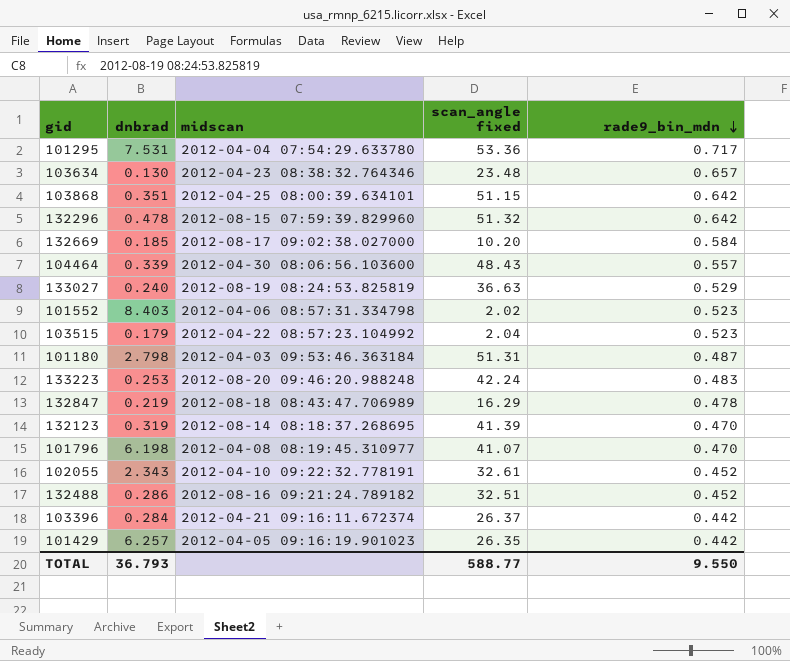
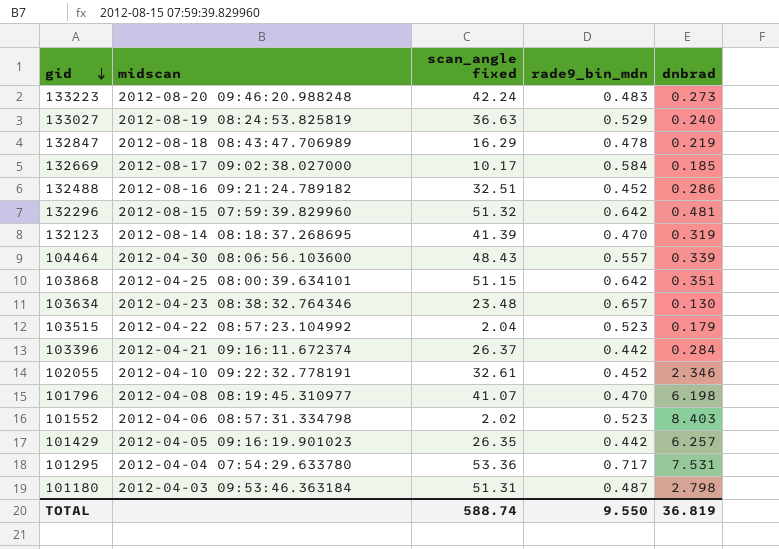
row order: rade9_bin_mdn descending -> gid descending
column dnbrad | position: 2 -> 5
133223 | dnbrad: 0.253 -> 0.273
132669 | scan_angle fixed: 10.20 -> 10.17
132296 | dnbrad: 0.478 -> 0.481
102055 | dnbrad: 2.343 -> 2.346
TOTAL | scan_angle fixed: 588.77 -> 588.74
TOTAL | dnbrad: 36.793 -> 36.819

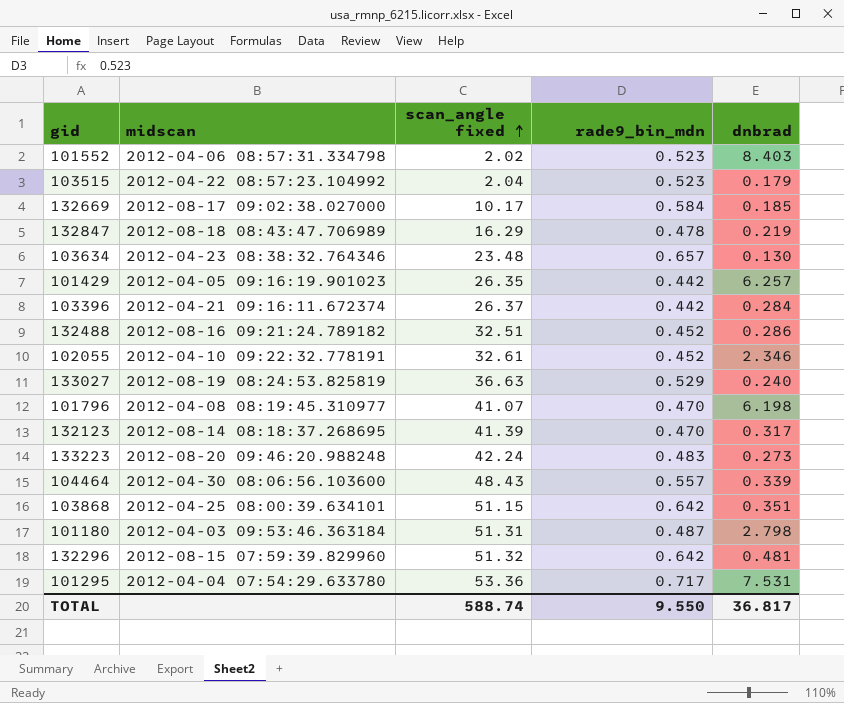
row order: gid descending -> scan_angle fixed ascending
132123 | dnbrad: 0.319 -> 0.317
TOTAL | dnbrad: 36.819 -> 36.817

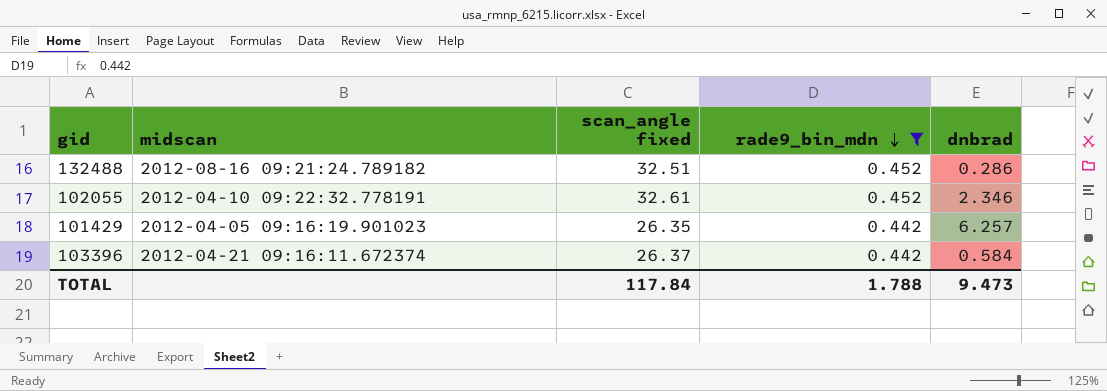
filter: none -> rade9_bin_mdn <= 0.452
row order: scan_angle fixed ascending -> rade9_bin_mdn descending
103396 | dnbrad: 0.284 -> 0.584
TOTAL | scan_angle fixed: 588.74 -> 117.84
TOTAL | rade9_bin_mdn: 9.550 -> 1.788
TOTAL | dnbrad: 36.817 -> 9.473

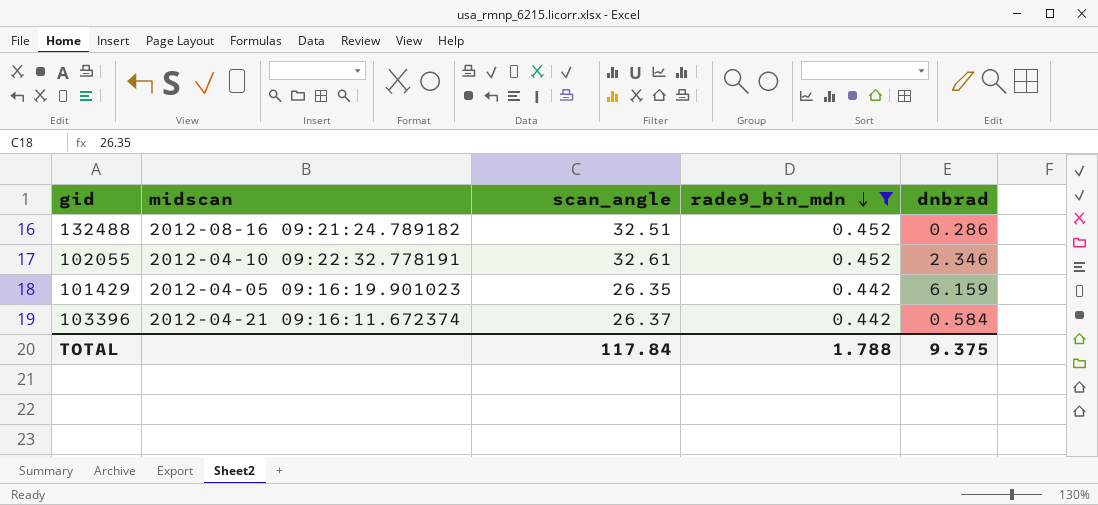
column name: scan_angle fixed -> scan_angle
101429 | dnbrad: 6.257 -> 6.159
TOTAL | dnbrad: 9.473 -> 9.375

